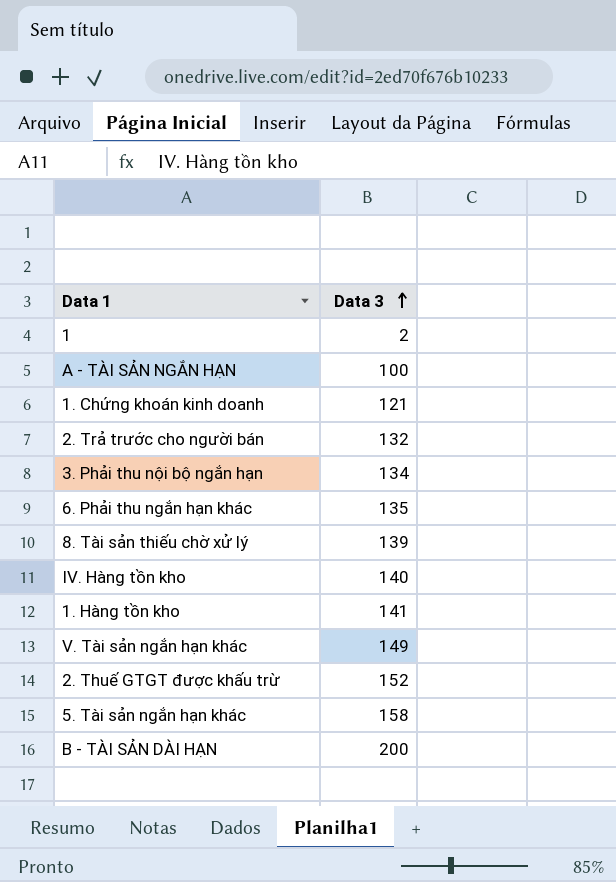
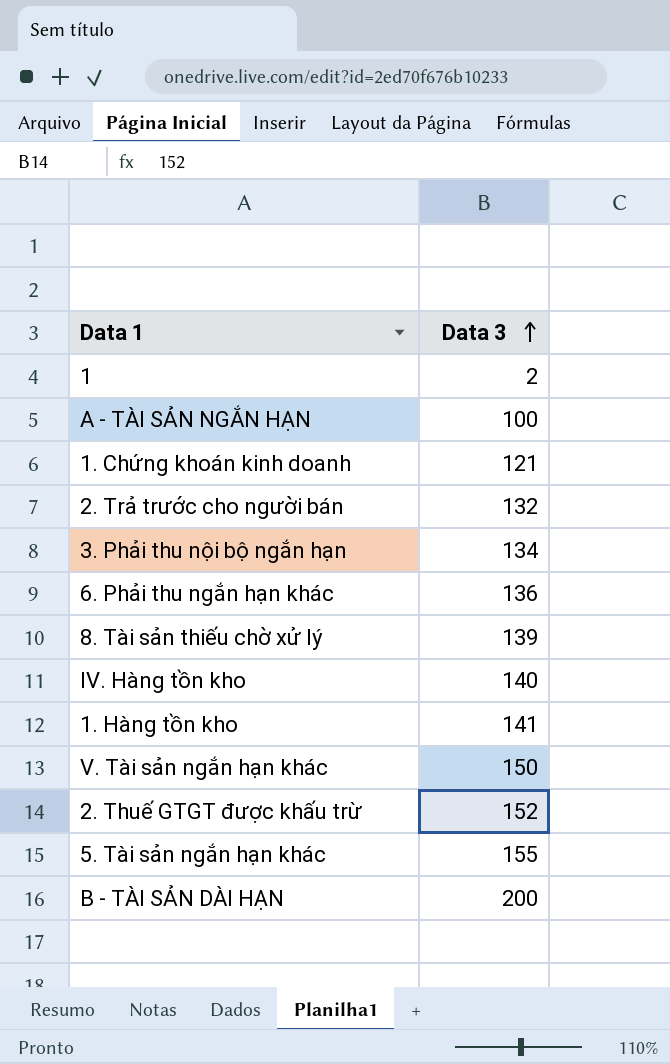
6. Phải thu ngắn hạn khác | Data 3: 135 -> 136
V. Tài sản ngắn hạn khác | Data 3: 149 -> 150
5. Tài sản ngắn hạn khác | Data 3: 158 -> 155

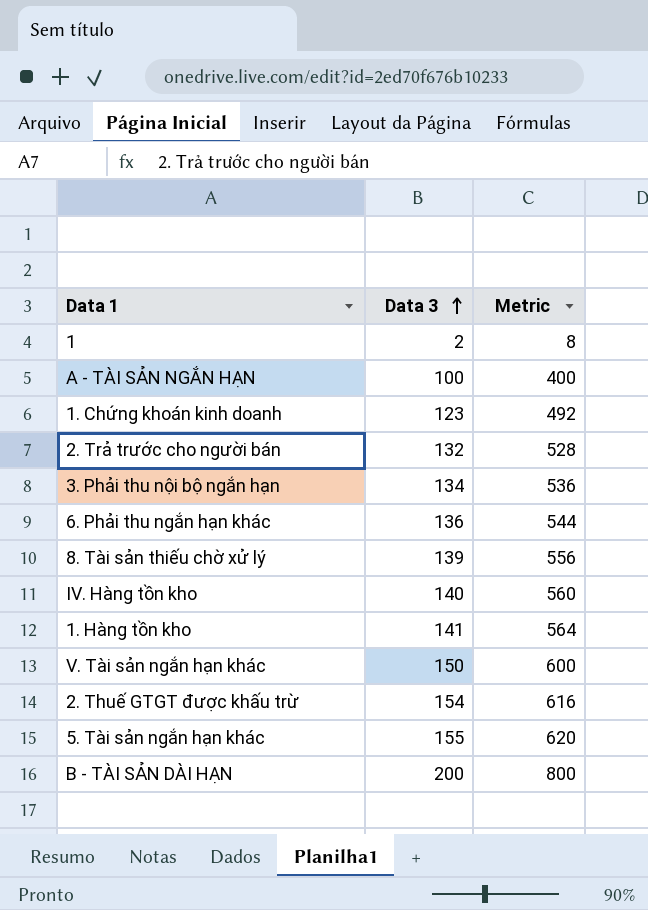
column Metric | formula: none -> [Data 3] * 4
1. Chứng khoán kinh doanh | Data 3: 121 -> 123
2. Thuế GTGT được khấu trừ | Data 3: 152 -> 154

